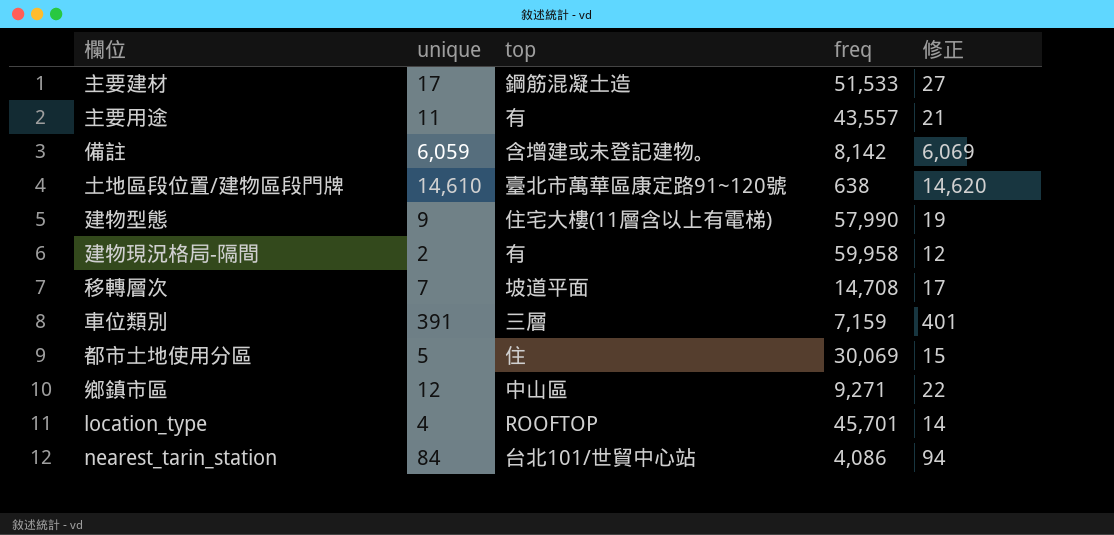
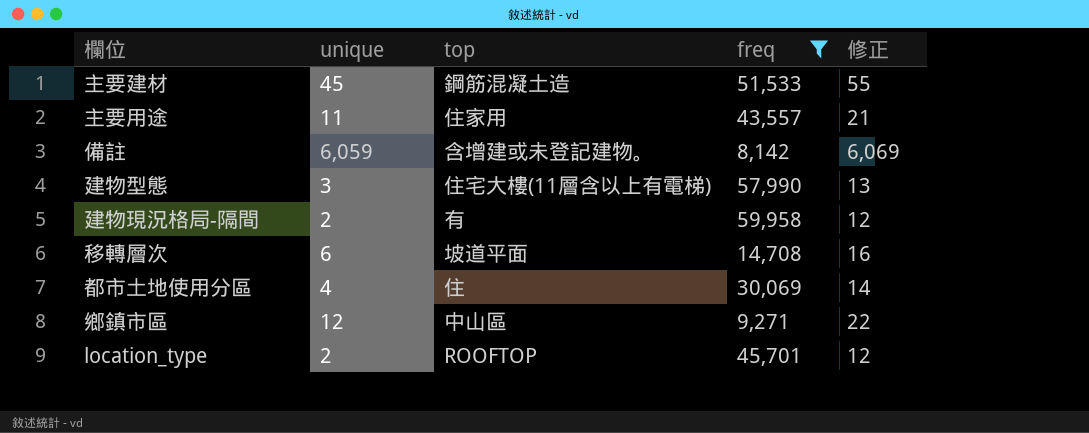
filter: none -> freq >= 8,142
主要建材 | unique: 17 -> 45
主要建材 | 修正: 27 -> 55
主要用途 | top: 有 -> 住家用
建物型態 | unique: 9 -> 3
建物型態 | 修正: 19 -> 13
移轉層次 | unique: 7 -> 6
移轉層次 | 修正: 17 -> 16
都市土地使用分區 | unique: 5 -> 4
都市土地使用分區 | 修正: 15 -> 14
location_type | unique: 4 -> 2
location_type | 修正: 14 -> 12

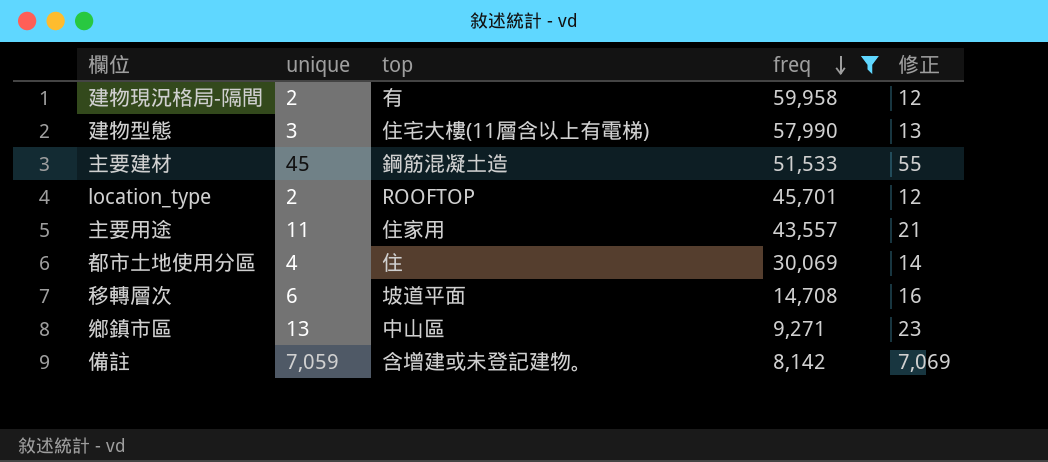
row order: none -> freq descending
鄉鎮市區 | unique: 12 -> 13
鄉鎮市區 | 修正: 22 -> 23
備註 | unique: 6,059 -> 7,059
備註 | 修正: 6,069 -> 7,069

